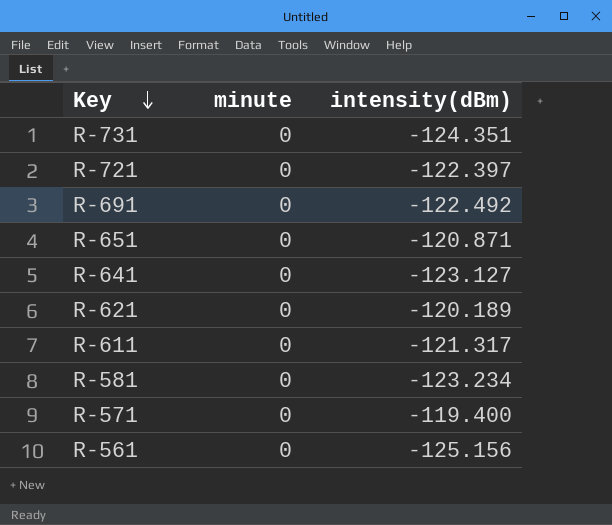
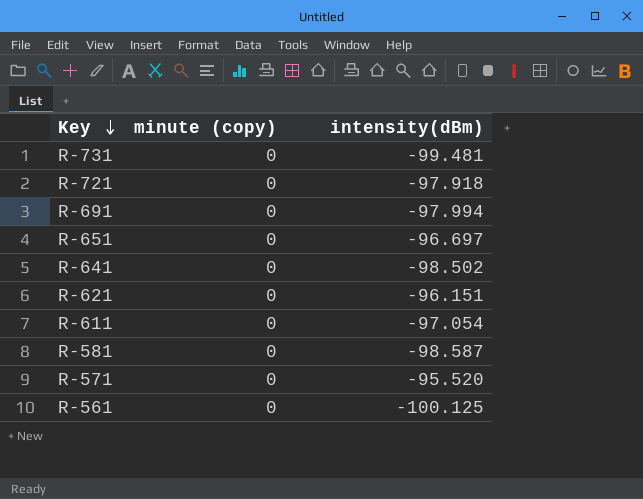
column name: minute -> minute (copy)
R-731 | intensity(dBm): -124.351 -> -99.481
R-721 | intensity(dBm): -122.397 -> -97.918
R-691 | intensity(dBm): -122.492 -> -97.994
R-651 | intensity(dBm): -120.871 -> -96.697
R-641 | intensity(dBm): -123.127 -> -98.502
R-621 | intensity(dBm): -120.189 -> -96.151
R-611 | intensity(dBm): -121.317 -> -97.054
R-581 | intensity(dBm): -123.234 -> -98.587
R-571 | intensity(dBm): -119.400 -> -95.520
R-561 | intensity(dBm): -125.156 -> -100.125

